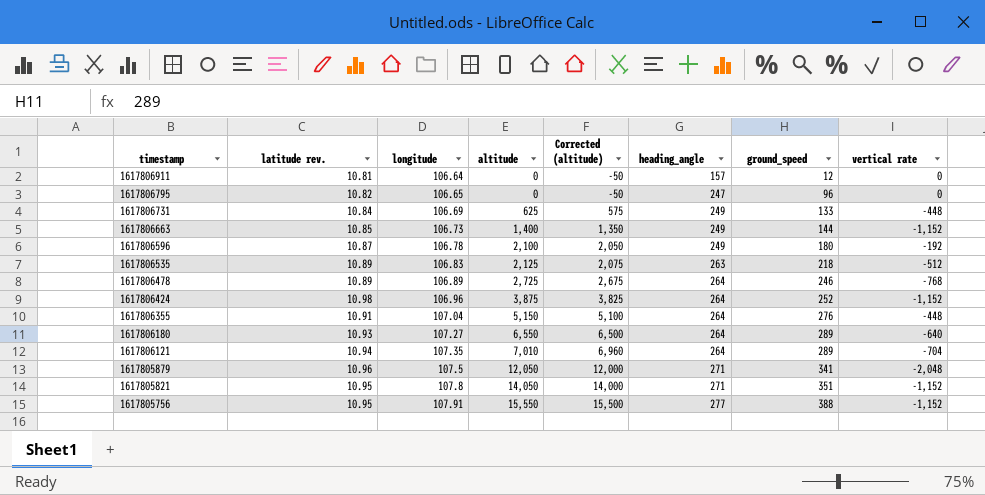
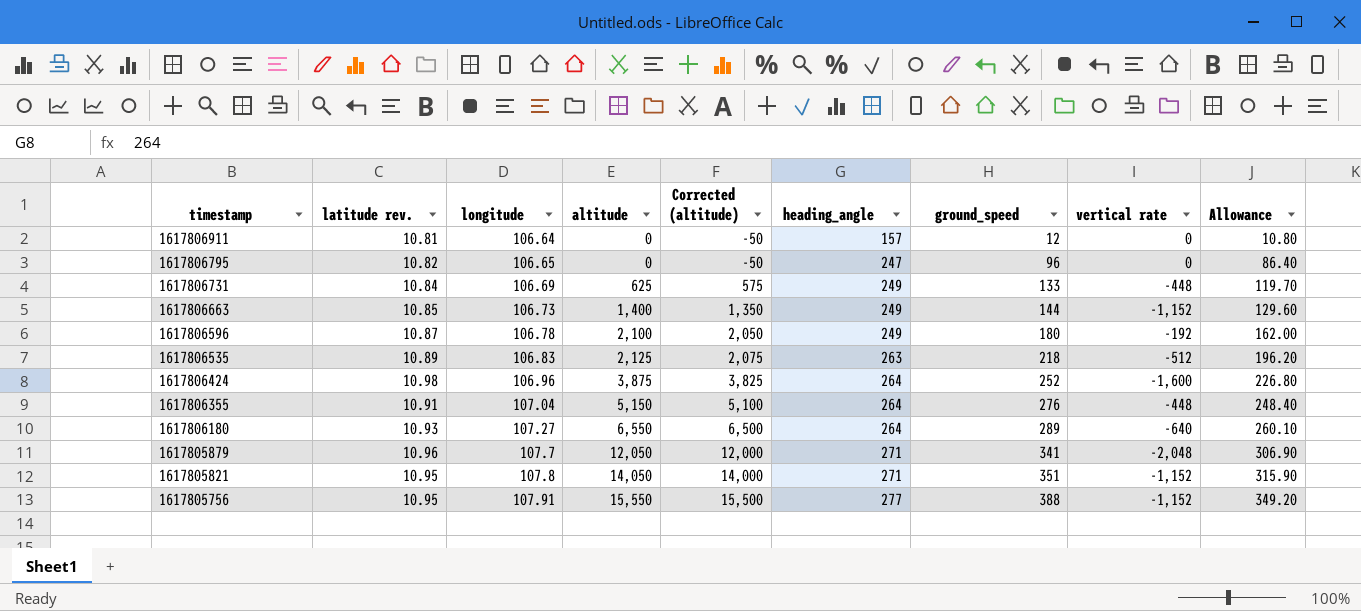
column Allowance | formula: none -> [ground_speed] * 0.9
row 1617806478: 10.89 | 106.89 | 2,725 | 2,675 | 264 | 246 | -768 -> none
row 1617806121: 10.94 | 107.35 | 7,010 | 6,960 | 264 | 289 | -704 -> none
1617806424 | vertical rate: -1,152 -> -1,600
1617805879 | longitude: 107.5 -> 107.7

